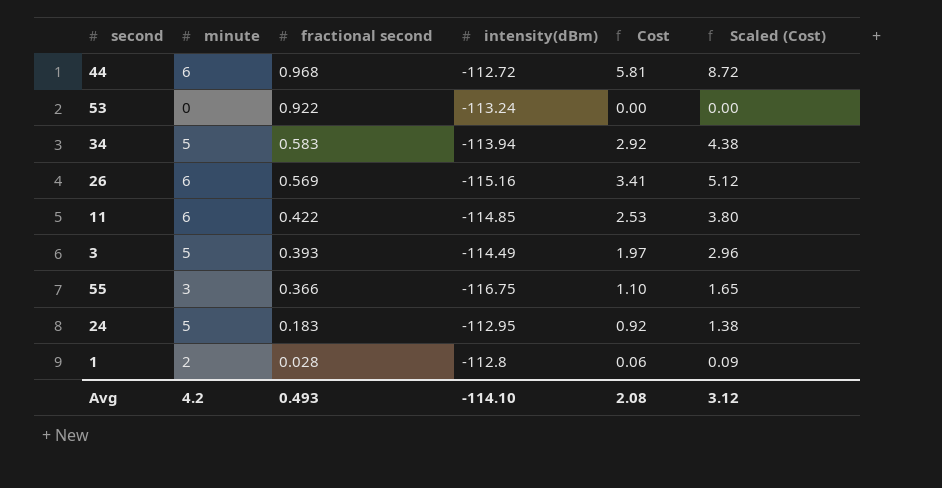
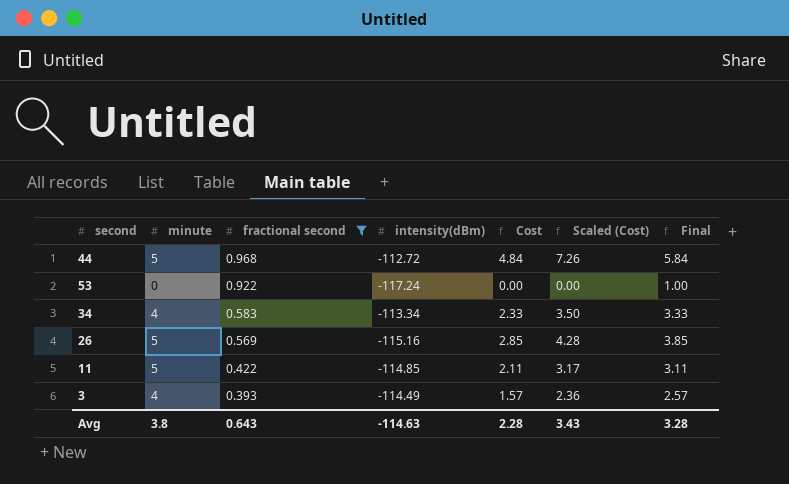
filter: none -> fractional second >= 0.393
column Final | formula: none -> [Cost] + 1
44 | minute: 6 -> 5
44 | Cost: 5.81 -> 4.84
44 | Scaled (Cost): 8.72 -> 7.26
53 | intensity(dBm): -113.24 -> -117.24
34 | minute: 5 -> 4
34 | intensity(dBm): -113.94 -> -113.34
34 | Cost: 2.92 -> 2.33
34 | Scaled (Cost): 4.38 -> 3.50
26 | minute: 6 -> 5
26 | Cost: 3.41 -> 2.85
26 | Scaled (Cost): 5.12 -> 4.28
11 | minute: 6 -> 5
11 | Cost: 2.53 -> 2.11
11 | Scaled (Cost): 3.80 -> 3.17
3 | minute: 5 -> 4
3 | Cost: 1.97 -> 1.57
3 | Scaled (Cost): 2.96 -> 2.36
Avg | minute: 4.2 -> 3.8
Avg | fractional second: 0.493 -> 0.643
Avg | intensity(dBm): -114.10 -> -114.63
Avg | Cost: 2.08 -> 2.28
Avg | Scaled (Cost): 3.12 -> 3.43

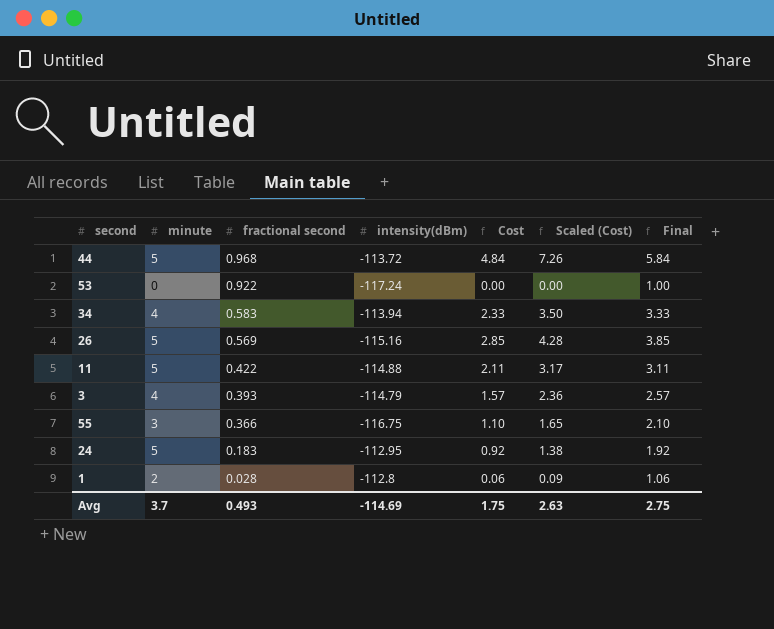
filter: fractional second >= 0.393 -> none
44 | intensity(dBm): -112.72 -> -113.72
34 | intensity(dBm): -113.34 -> -113.94
11 | intensity(dBm): -114.85 -> -114.88
3 | intensity(dBm): -114.49 -> -114.79
Avg | minute: 3.8 -> 3.7
Avg | fractional second: 0.643 -> 0.493
Avg | intensity(dBm): -114.63 -> -114.69
Avg | Cost: 2.28 -> 1.75
Avg | Scaled (Cost): 3.43 -> 2.63
Avg | Final: 3.28 -> 2.75

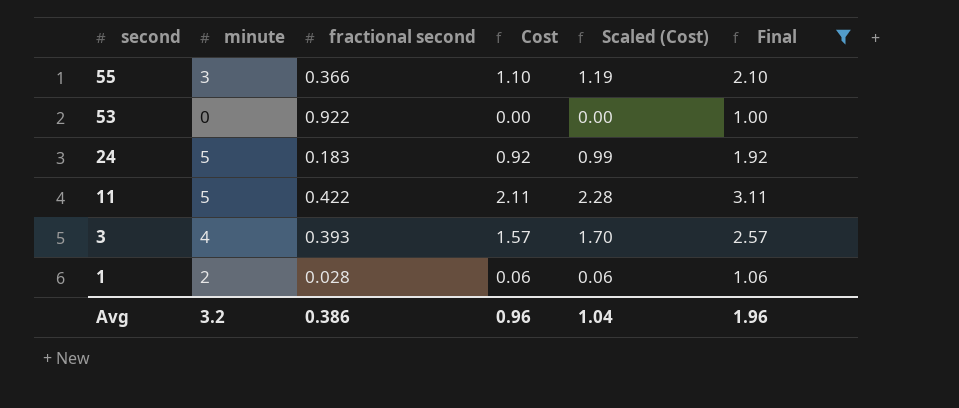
filter: none -> Final <= 3.11
row order: fractional second descending -> second descending
column intensity(dBm) | position: 4 -> none
column Scaled (Cost) | formula: [Cost] * 1.5 -> [Cost] * 1.08
Avg | minute: 3.7 -> 3.2
Avg | fractional second: 0.493 -> 0.386
Avg | Cost: 1.75 -> 0.96
Avg | Scaled (Cost): 2.63 -> 1.04
Avg | Final: 2.75 -> 1.96

